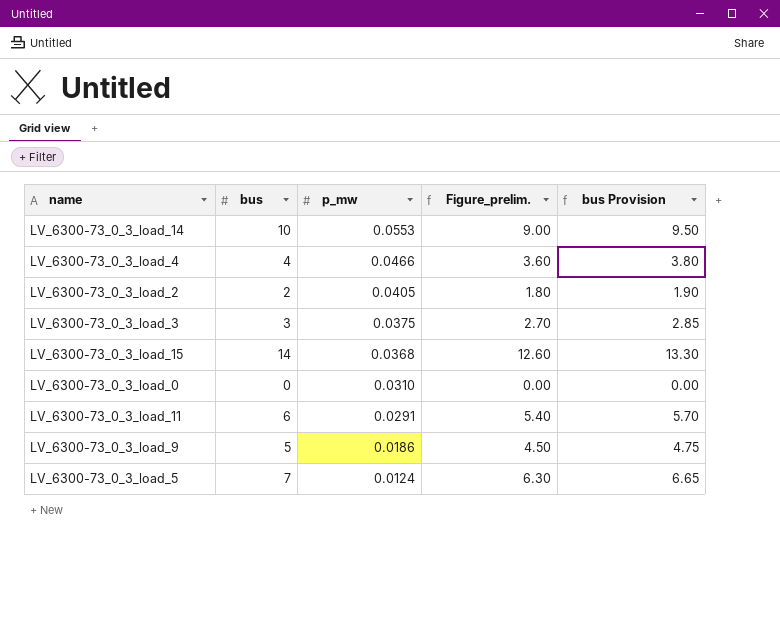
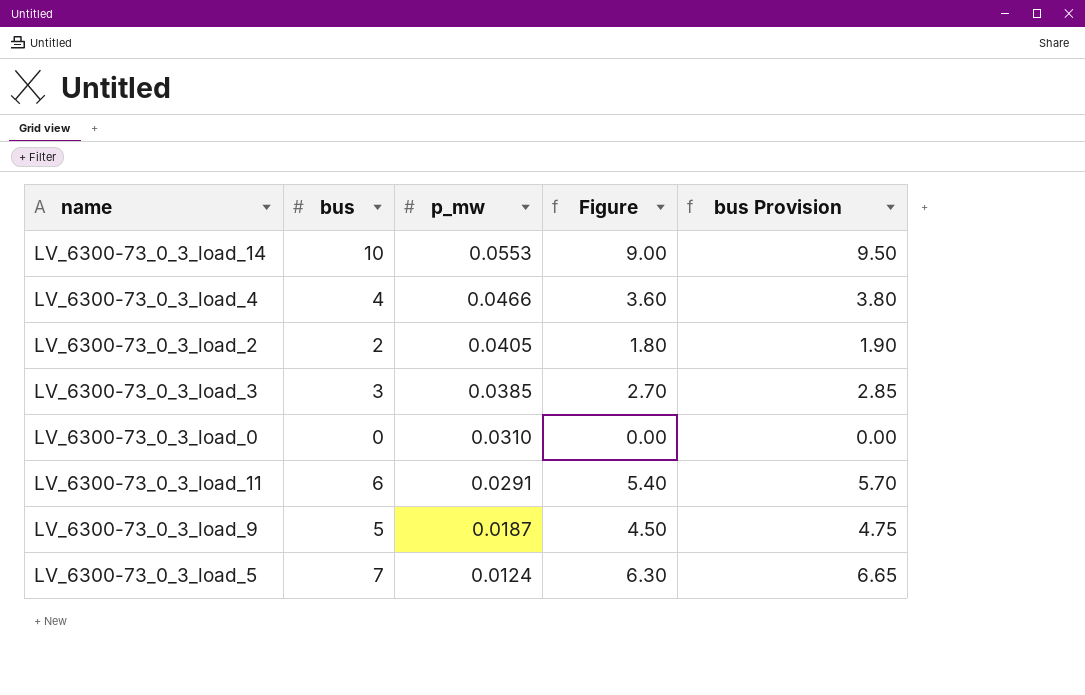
column name: Figure_prelim. -> Figure
row LV_6300-73_0_3_load_15: 14 | 0.0368 | 12.60 | 13.30 -> none
LV_6300-73_0_3_load_3 | p_mw: 0.0375 -> 0.0385
LV_6300-73_0_3_load_9 | p_mw: 0.0186 -> 0.0187

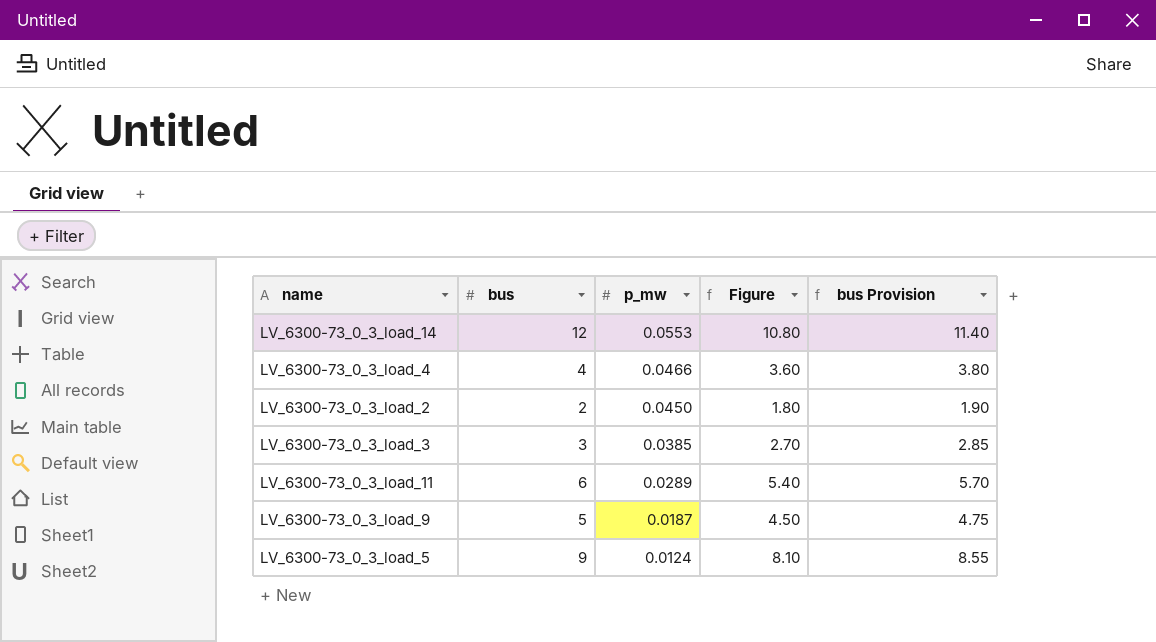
row LV_6300-73_0_3_load_0: 0 | 0.0310 | 0.00 | 0.00 -> none
LV_6300-73_0_3_load_14 | bus: 10 -> 12
LV_6300-73_0_3_load_14 | Figure: 9.00 -> 10.80
LV_6300-73_0_3_load_14 | bus Provision: 9.50 -> 11.40
LV_6300-73_0_3_load_2 | p_mw: 0.0405 -> 0.0450
LV_6300-73_0_3_load_11 | p_mw: 0.0291 -> 0.0289
LV_6300-73_0_3_load_5 | bus: 7 -> 9
LV_6300-73_0_3_load_5 | Figure: 6.30 -> 8.10
LV_6300-73_0_3_load_5 | bus Provision: 6.65 -> 8.55

